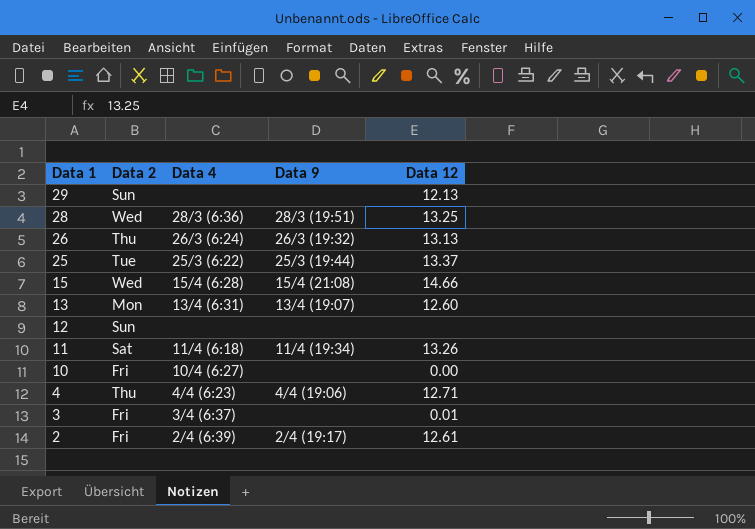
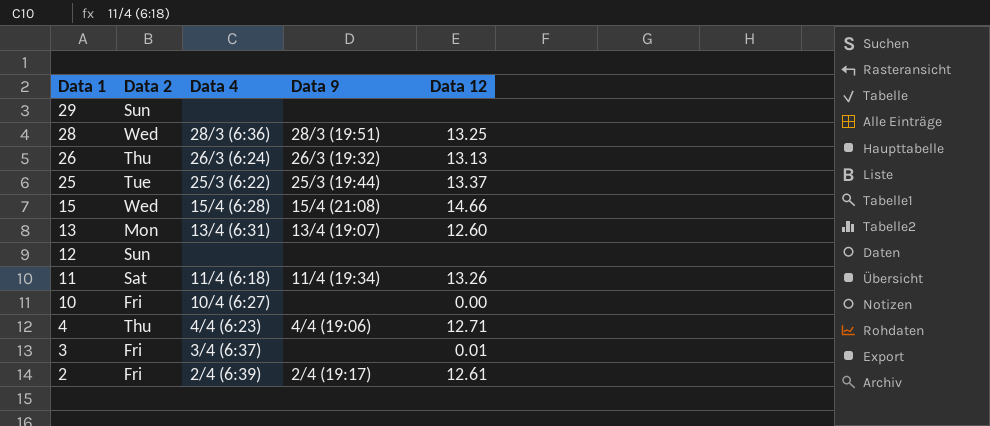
29 | Data 12: 12.13 -> none

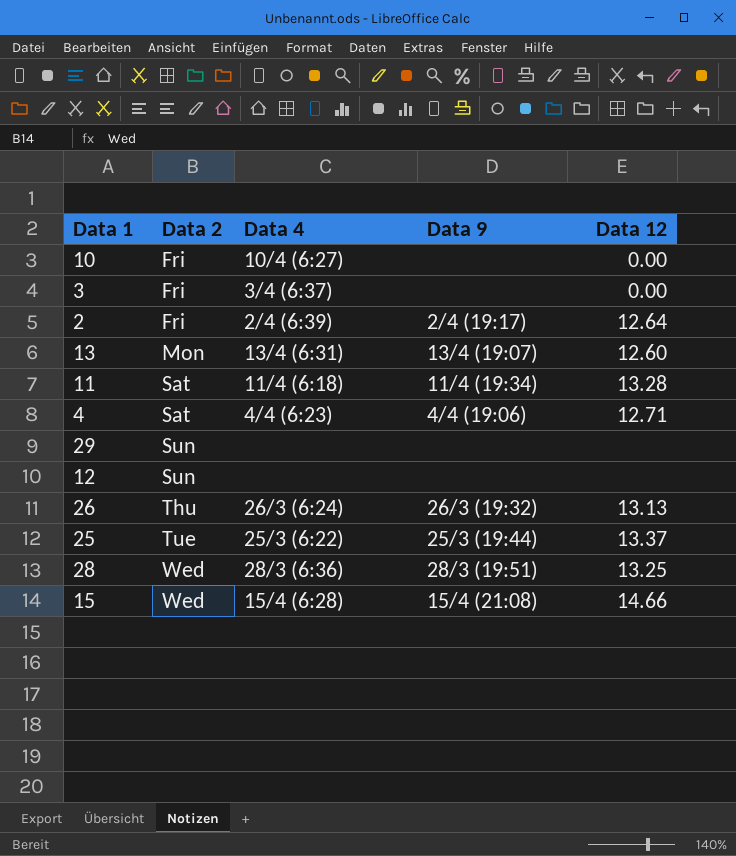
row order: Data 1 descending -> Data 2 ascending
3 | Data 12: 0.01 -> 0.00
2 | Data 12: 12.61 -> 12.64
11 | Data 12: 13.26 -> 13.28
4 | Data 2: Thu -> Sat

